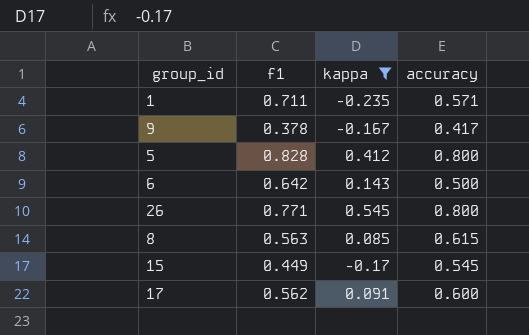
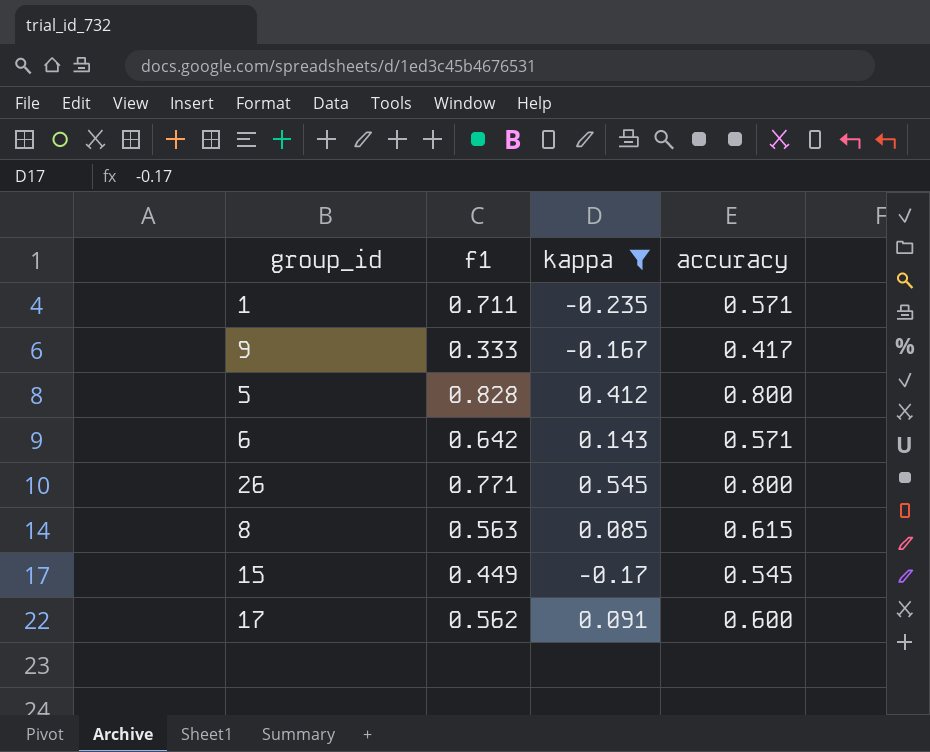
9 | f1: 0.378 -> 0.333
6 | accuracy: 0.500 -> 0.571

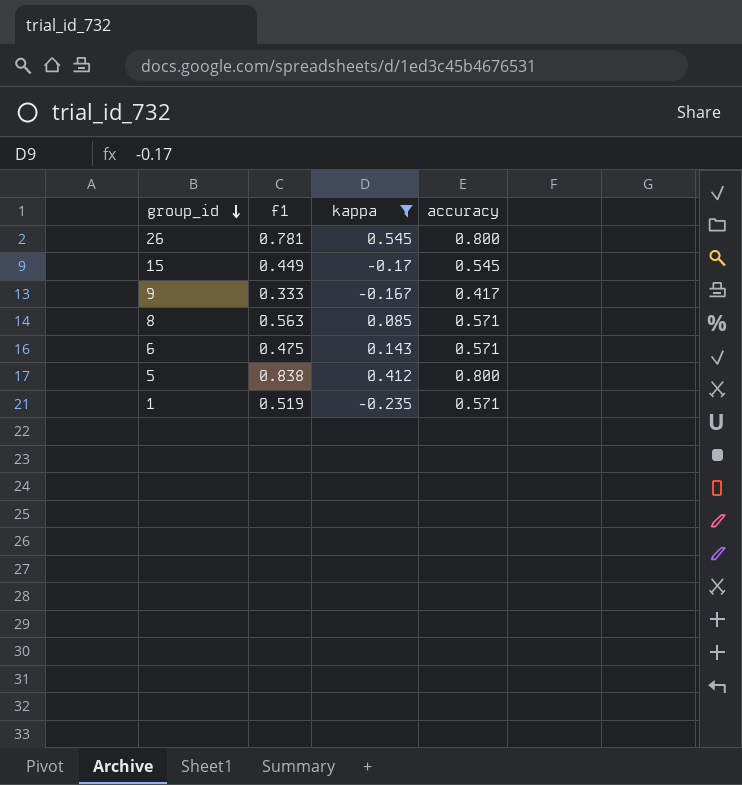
row order: none -> group_id descending
row 17: 0.562 | 0.091 | 0.600 -> none
26 | f1: 0.771 -> 0.781
8 | accuracy: 0.615 -> 0.571
6 | f1: 0.642 -> 0.475
5 | f1: 0.828 -> 0.838
1 | f1: 0.711 -> 0.519

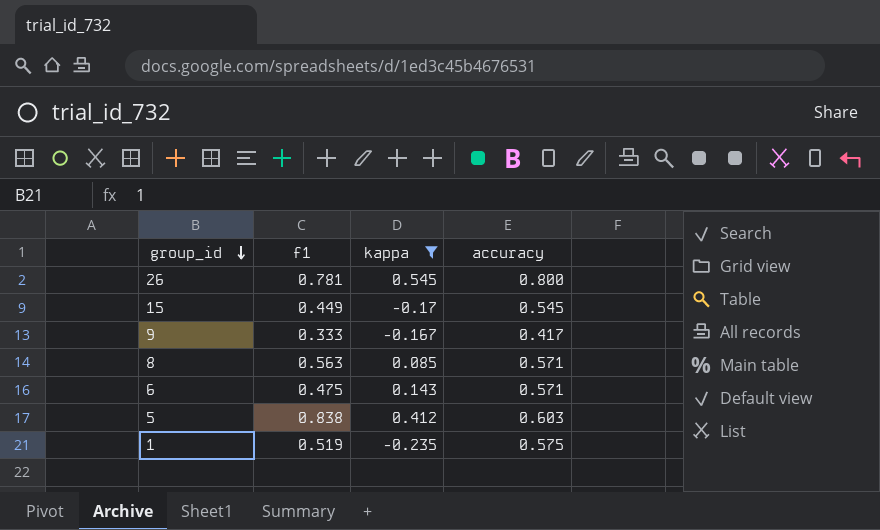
5 | accuracy: 0.800 -> 0.603
1 | accuracy: 0.571 -> 0.575

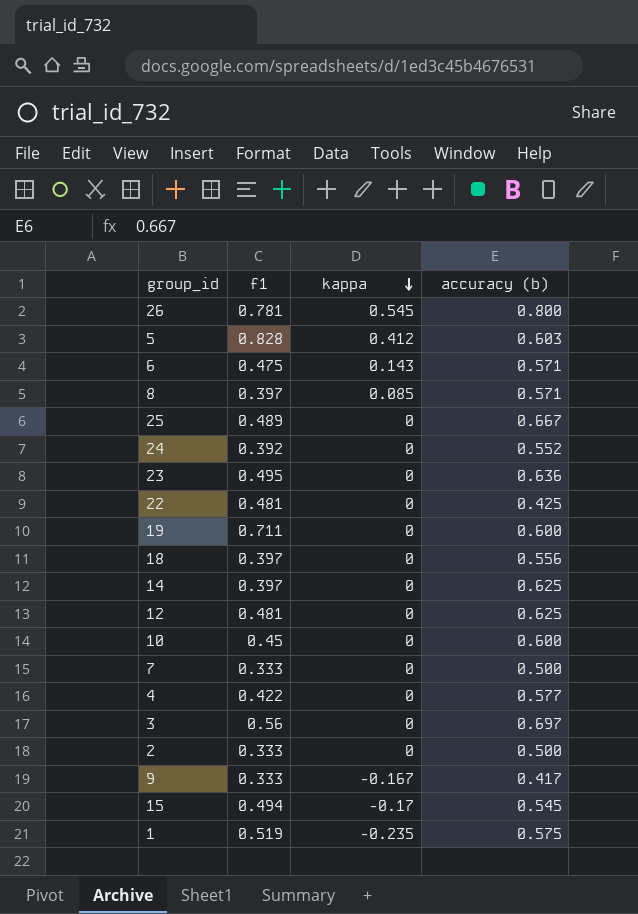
filter: kappa != 0 -> none
row order: group_id descending -> kappa descending
column name: accuracy -> accuracy (b)
5 | f1: 0.838 -> 0.828
8 | f1: 0.563 -> 0.397
15 | f1: 0.449 -> 0.494

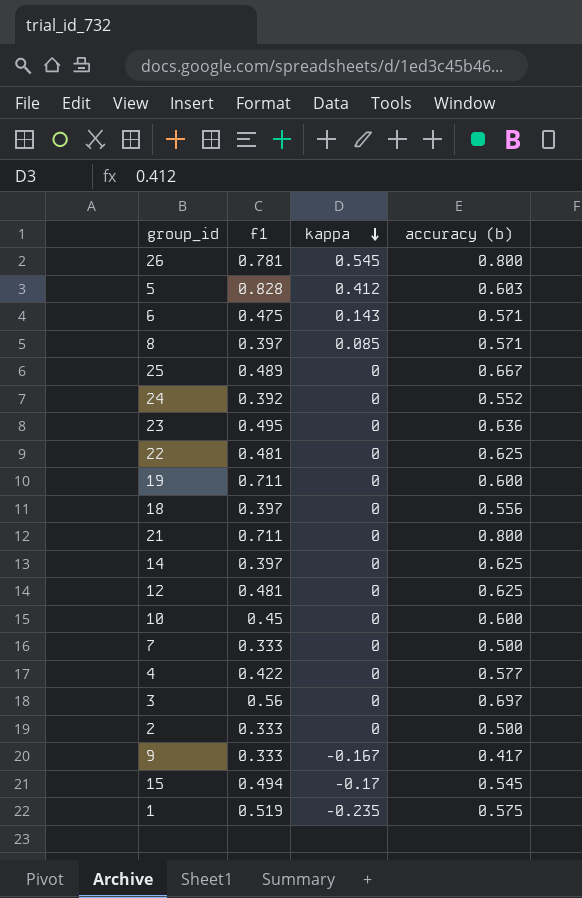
22 | accuracy (b): 0.425 -> 0.625
row 21: none -> 0.711 | 0 | 0.800

